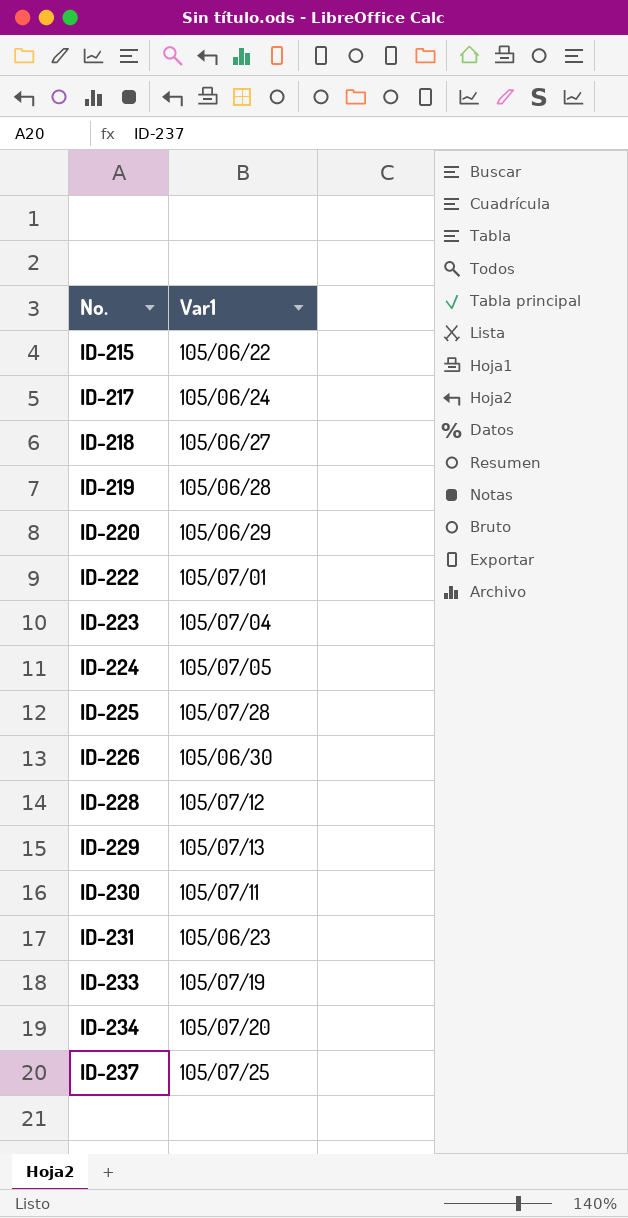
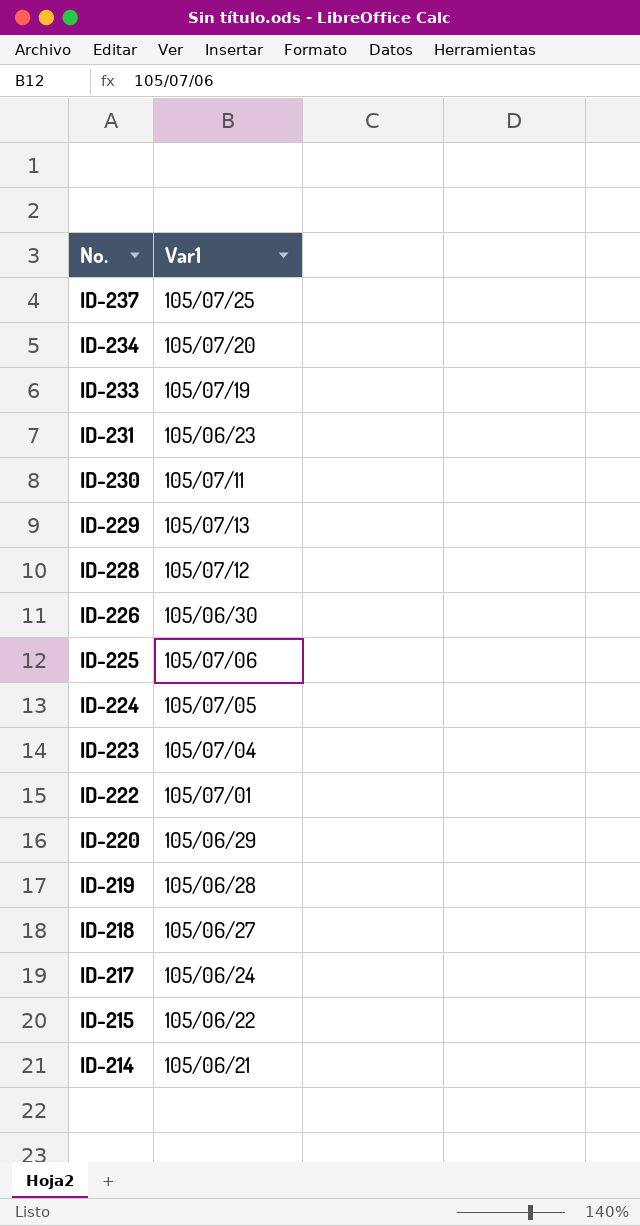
row order: No. ascending -> No. descending
ID-225 | Var1: 105/07/28 -> 105/07/06
row ID-214: none -> 105/06/21

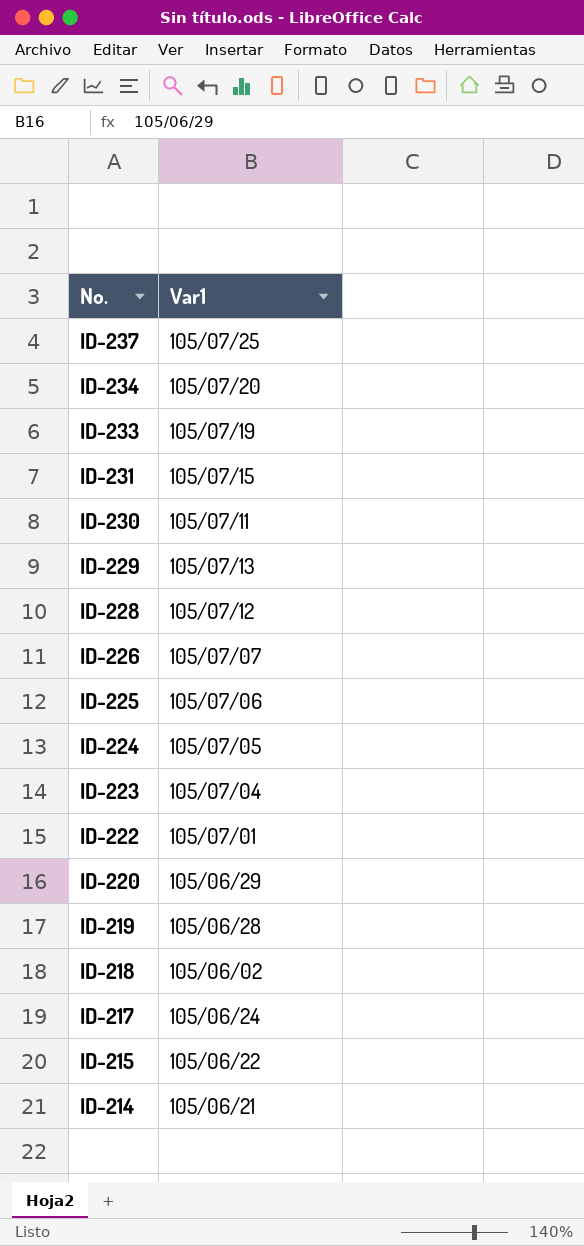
ID-231 | Var1: 105/06/23 -> 105/07/15
ID-226 | Var1: 105/06/30 -> 105/07/07
ID-218 | Var1: 105/06/27 -> 105/06/02

